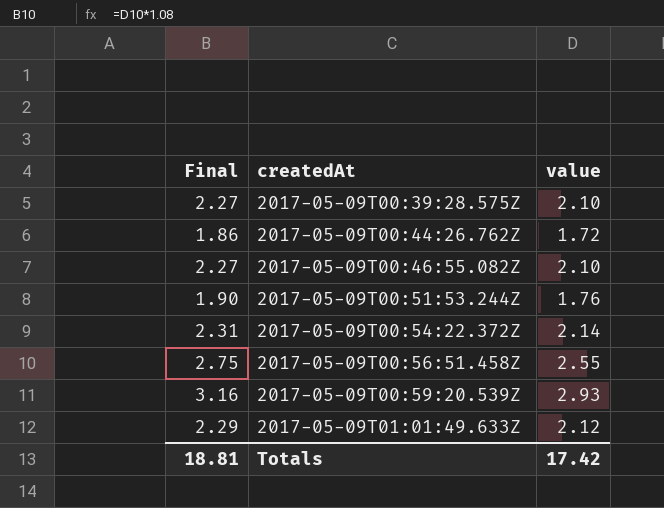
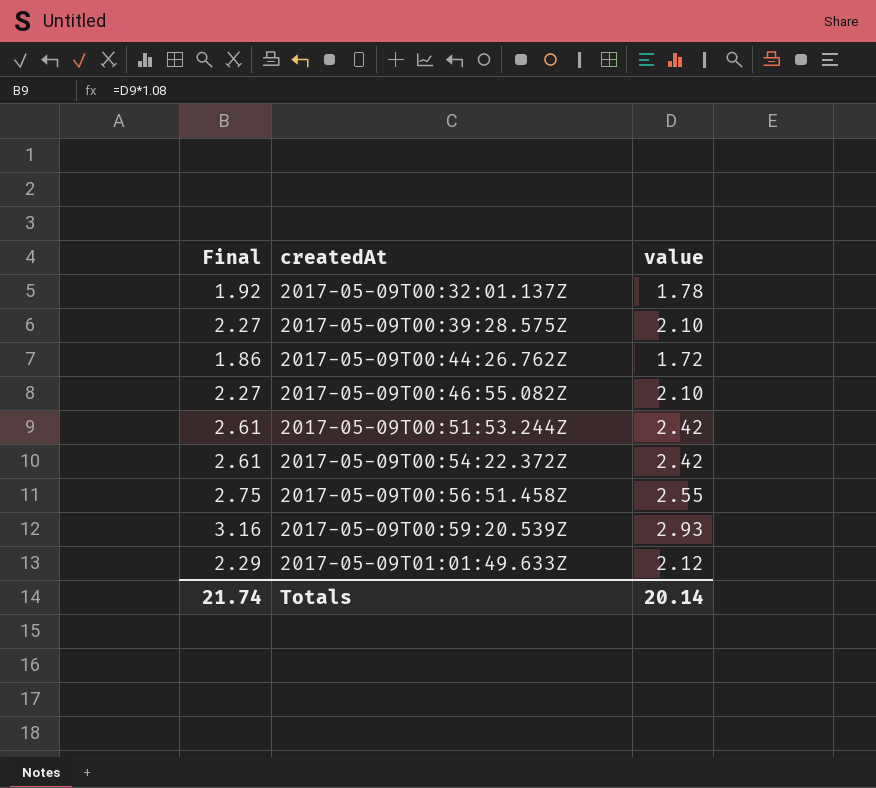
row 2017-05-09T00:32:01.137Z: none -> 1.92 | 1.78
2017-05-09T00:51:53.244Z | Final: 1.90 -> 2.61
2017-05-09T00:51:53.244Z | value: 1.76 -> 2.42
2017-05-09T00:54:22.372Z | Final: 2.31 -> 2.61
2017-05-09T00:54:22.372Z | value: 2.14 -> 2.42
Totals | Final: 18.81 -> 21.74
Totals | value: 17.42 -> 20.14

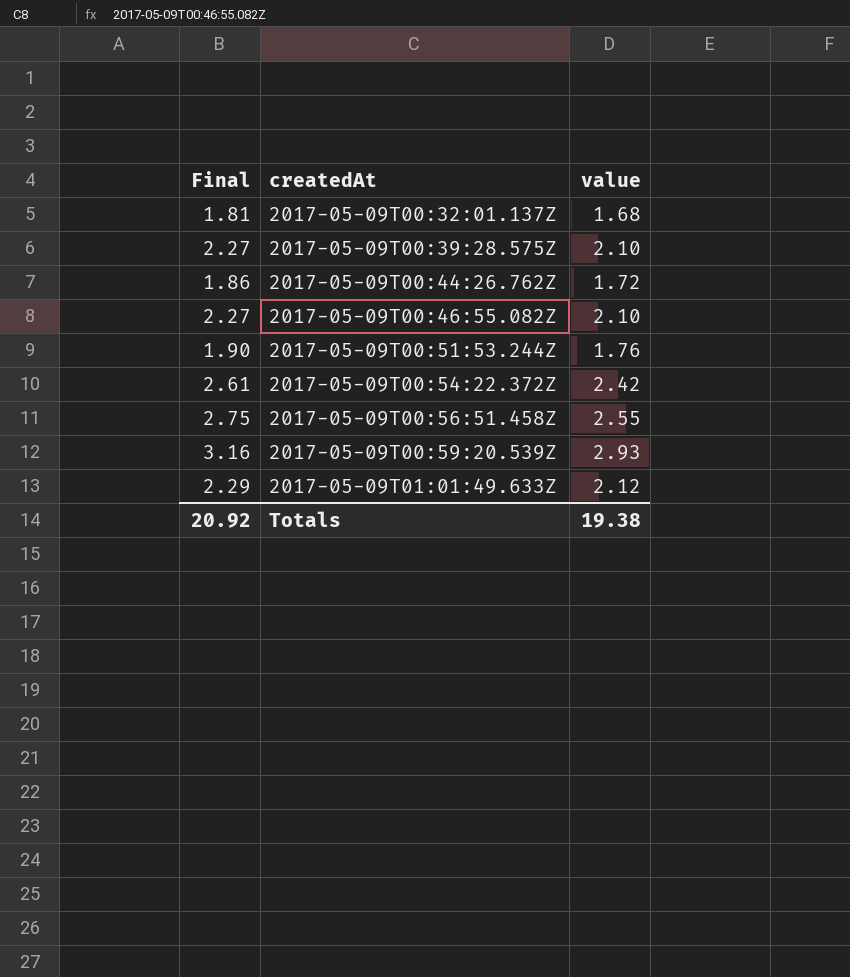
2017-05-09T00:32:01.137Z | Final: 1.92 -> 1.81
2017-05-09T00:32:01.137Z | value: 1.78 -> 1.68
2017-05-09T00:51:53.244Z | Final: 2.61 -> 1.90
2017-05-09T00:51:53.244Z | value: 2.42 -> 1.76
Totals | Final: 21.74 -> 20.92
Totals | value: 20.14 -> 19.38

